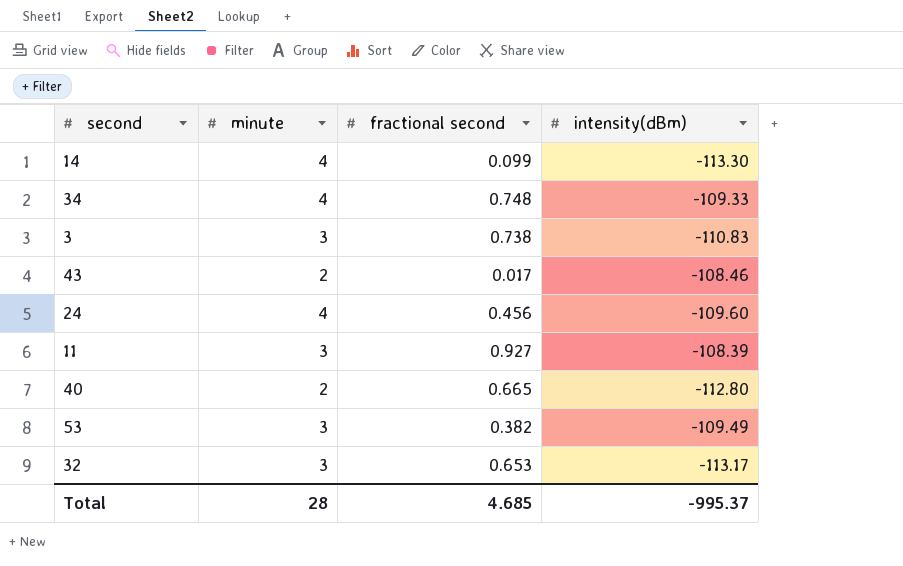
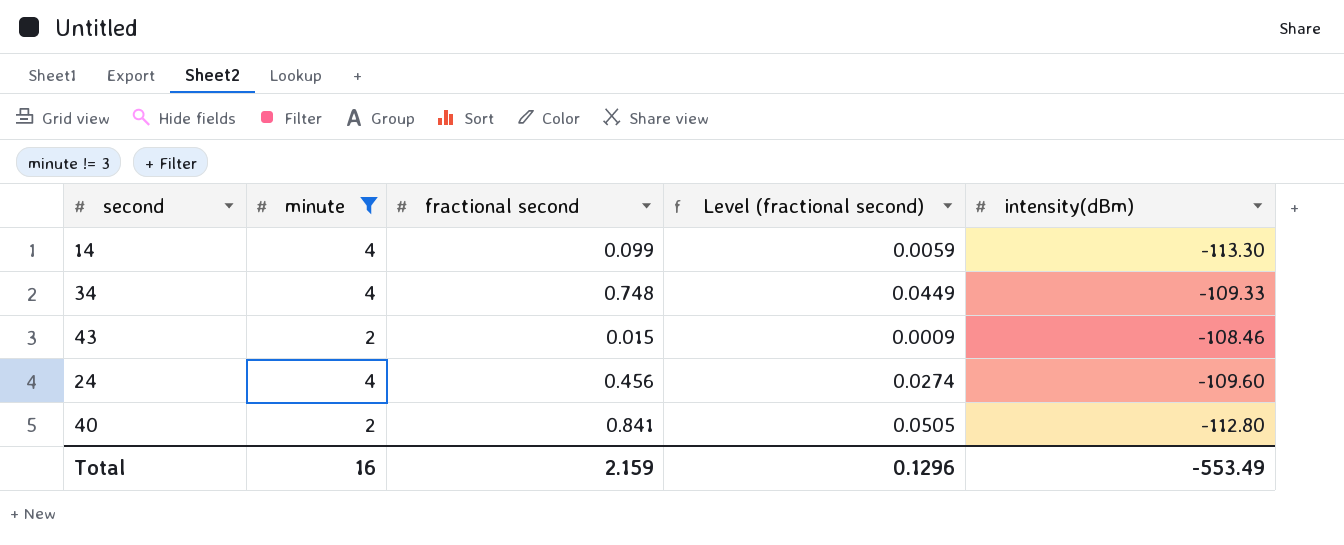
filter: none -> minute != 3
column Level (fractional second) | formula: none -> [fractional second] * 0.06
43 | fractional second: 0.017 -> 0.015
40 | fractional second: 0.665 -> 0.841
Total | minute: 28 -> 16
Total | fractional second: 4.685 -> 2.159
Total | intensity(dBm): -995.37 -> -553.49

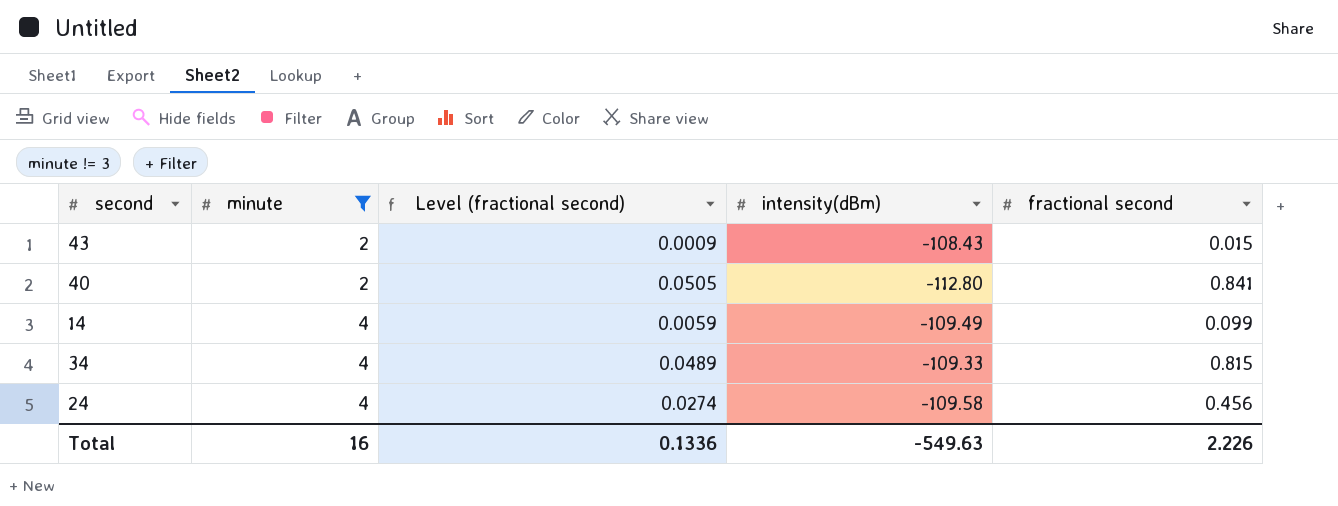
row order: none -> minute ascending
column fractional second | position: 3 -> 5
43 | intensity(dBm): -108.46 -> -108.43
14 | intensity(dBm): -113.30 -> -109.49
34 | Level (fractional second): 0.0449 -> 0.0489
34 | fractional second: 0.748 -> 0.815
24 | intensity(dBm): -109.60 -> -109.58
Total | Level (fractional second): 0.1296 -> 0.1336
Total | intensity(dBm): -553.49 -> -549.63
Total | fractional second: 2.159 -> 2.226

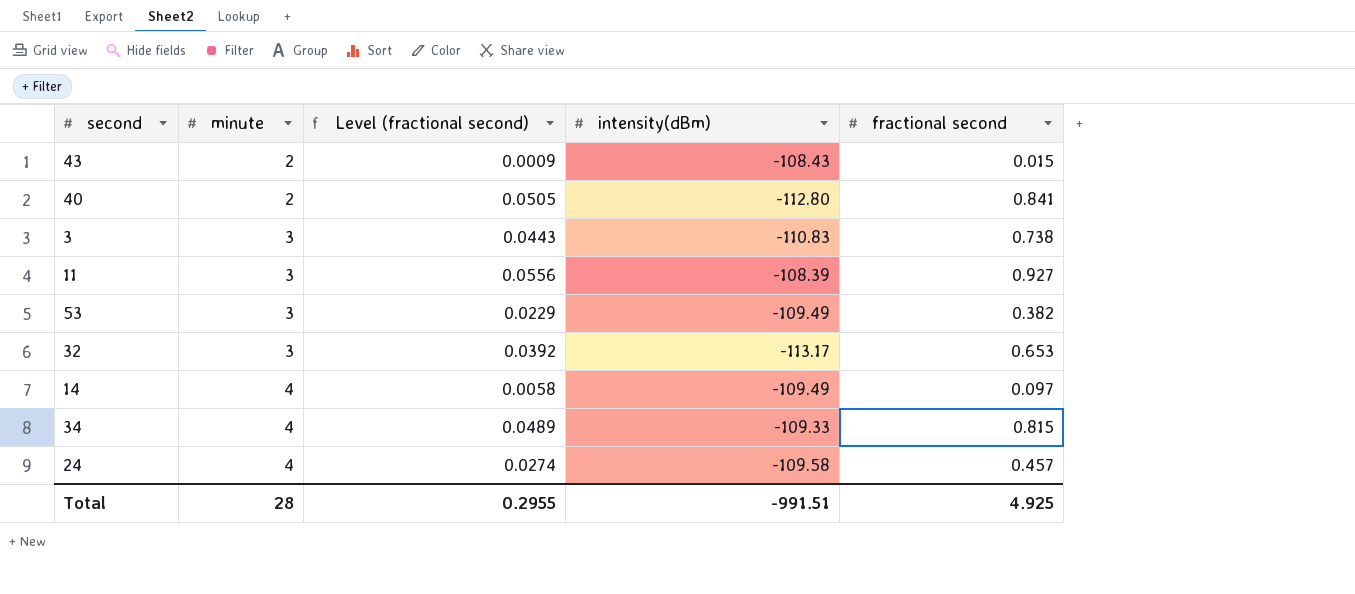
filter: minute != 3 -> none
14 | Level (fractional second): 0.0059 -> 0.0058
14 | fractional second: 0.099 -> 0.097
24 | fractional second: 0.456 -> 0.457
Total | minute: 16 -> 28
Total | Level (fractional second): 0.1336 -> 0.2955
Total | intensity(dBm): -549.63 -> -991.51
Total | fractional second: 2.226 -> 4.925

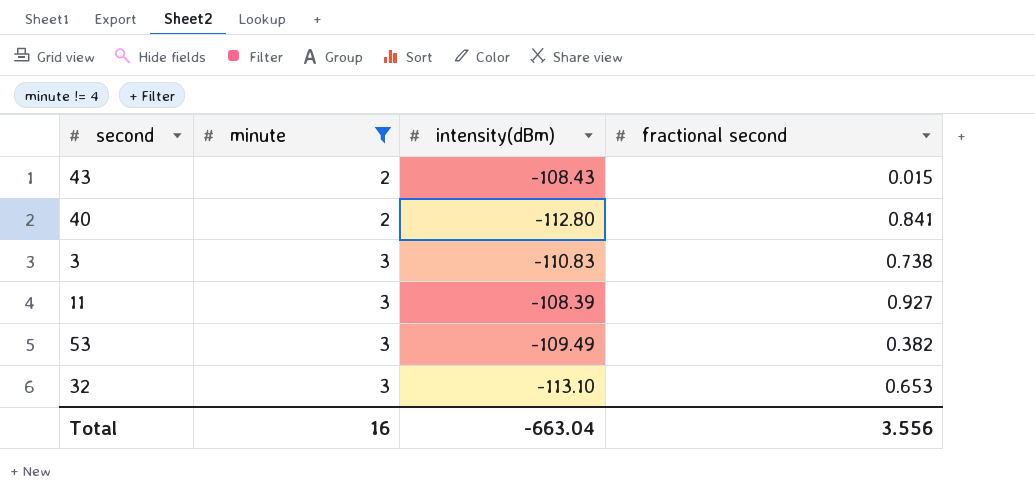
filter: none -> minute != 4
column Level (fractional second) | formula: [fractional second] * 0.06 -> none
32 | intensity(dBm): -113.17 -> -113.10
Total | minute: 28 -> 16
Total | intensity(dBm): -991.51 -> -663.04
Total | fractional second: 4.925 -> 3.556

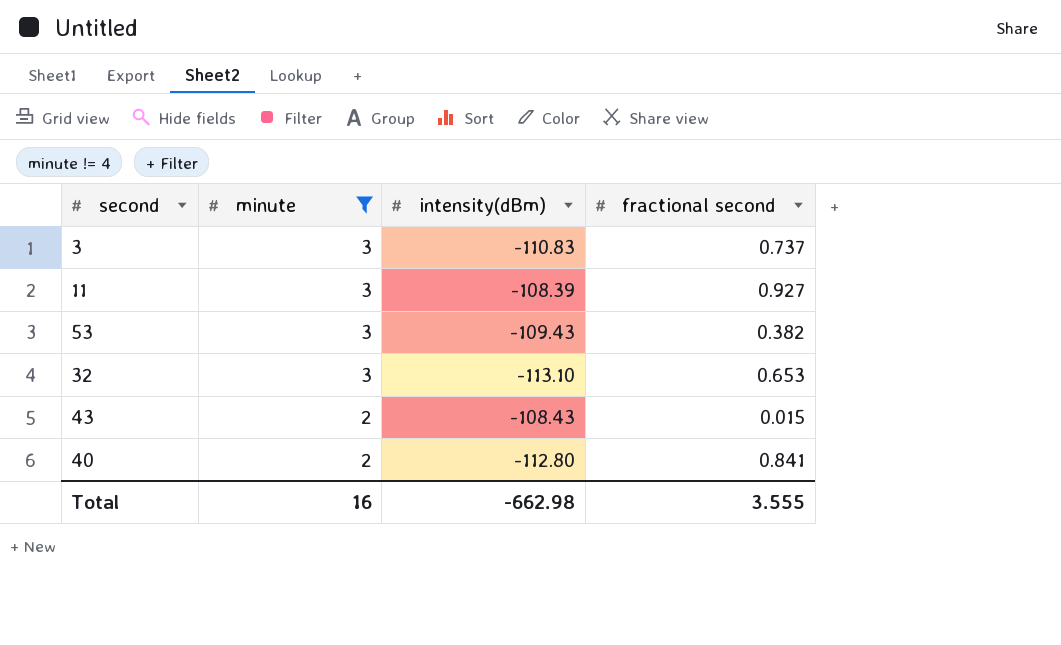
row order: minute ascending -> minute descending
3 | fractional second: 0.738 -> 0.737
53 | intensity(dBm): -109.49 -> -109.43
Total | intensity(dBm): -663.04 -> -662.98
Total | fractional second: 3.556 -> 3.555

